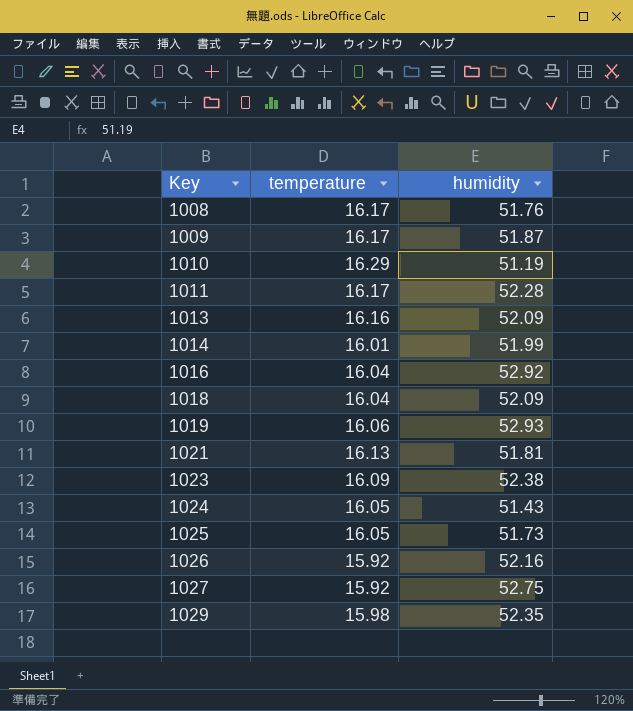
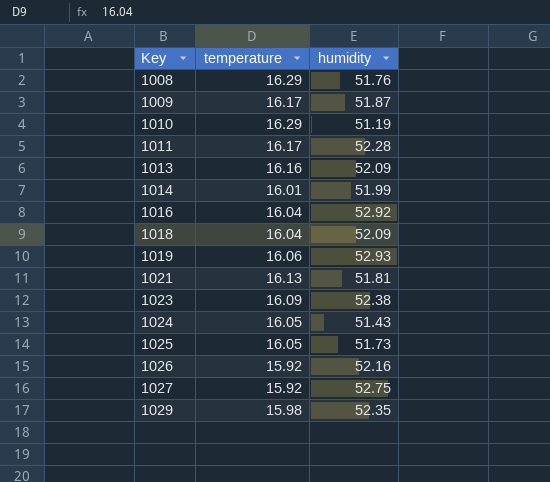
1008 | temperature: 16.17 -> 16.29

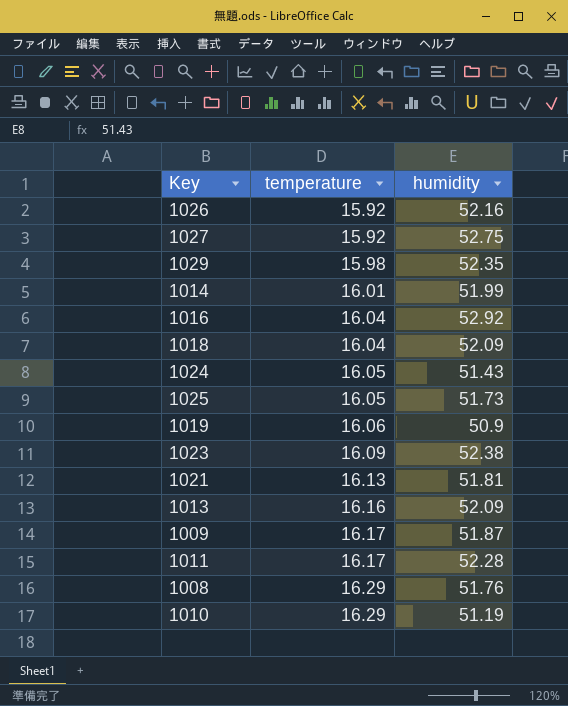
row order: Key ascending -> temperature ascending
1019 | humidity: 52.93 -> 50.9

